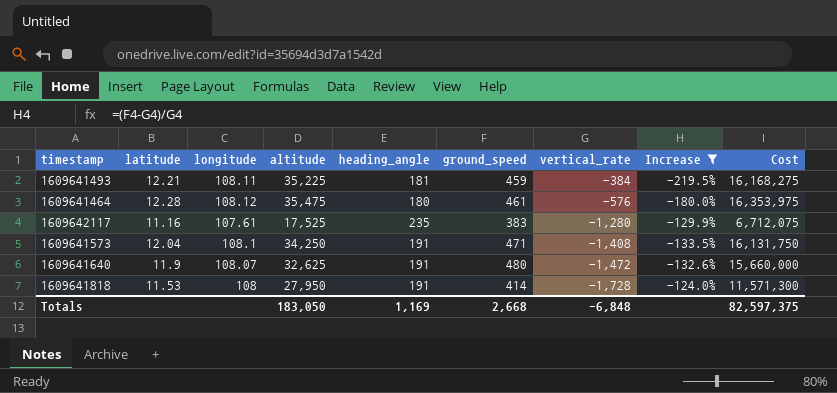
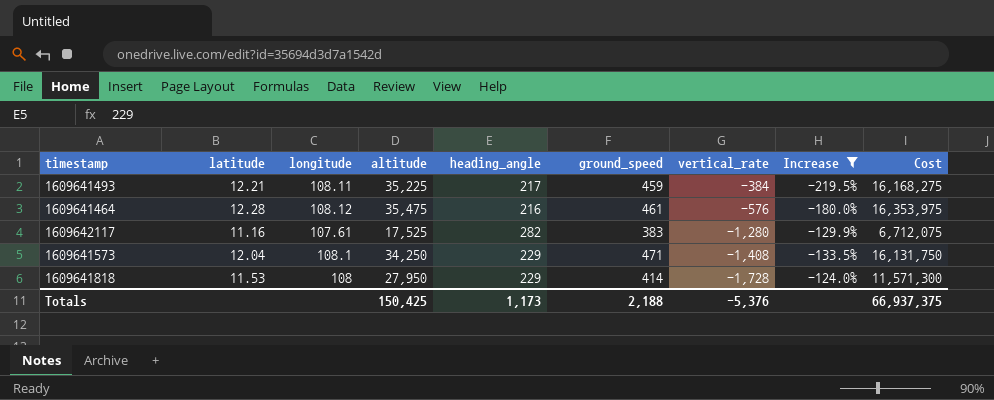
row 1609641640: 11.9 | 108.07 | 32,625 | 191 | 480 | -1,472 | -132.6% | 15,660,000 -> none
1609641493 | heading_angle: 181 -> 217
1609641464 | heading_angle: 180 -> 216
1609642117 | heading_angle: 235 -> 282
1609641573 | heading_angle: 191 -> 229
1609641818 | heading_angle: 191 -> 229
Totals | altitude: 183,050 -> 150,425
Totals | heading_angle: 1,169 -> 1,173
Totals | ground_speed: 2,668 -> 2,188
Totals | vertical_rate: -6,848 -> -5,376
Totals | Cost: 82,597,375 -> 66,937,375

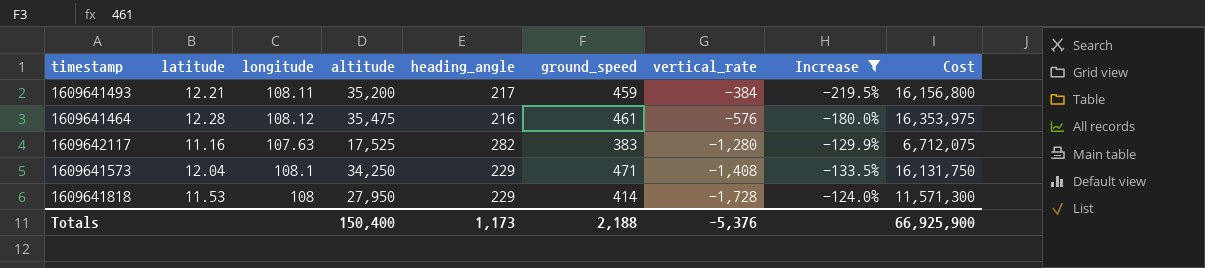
1609641493 | altitude: 35,225 -> 35,200
1609641493 | Cost: 16,168,275 -> 16,156,800
1609642117 | longitude: 107.61 -> 107.63
Totals | altitude: 150,425 -> 150,400
Totals | Cost: 66,937,375 -> 66,925,900

